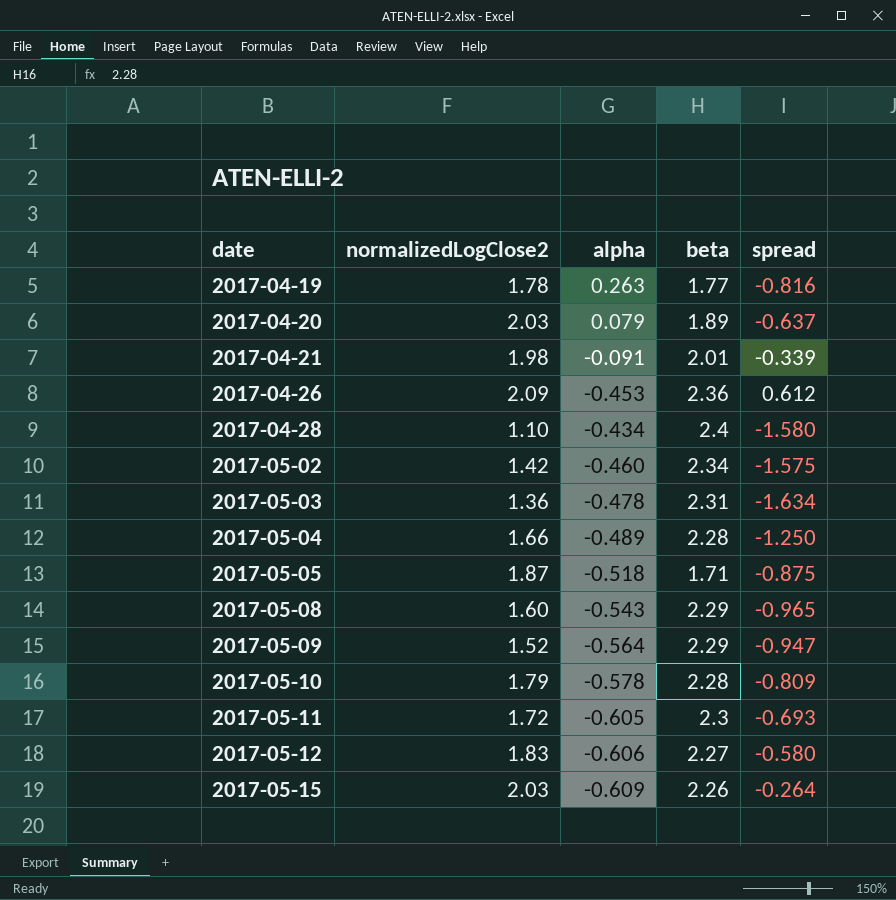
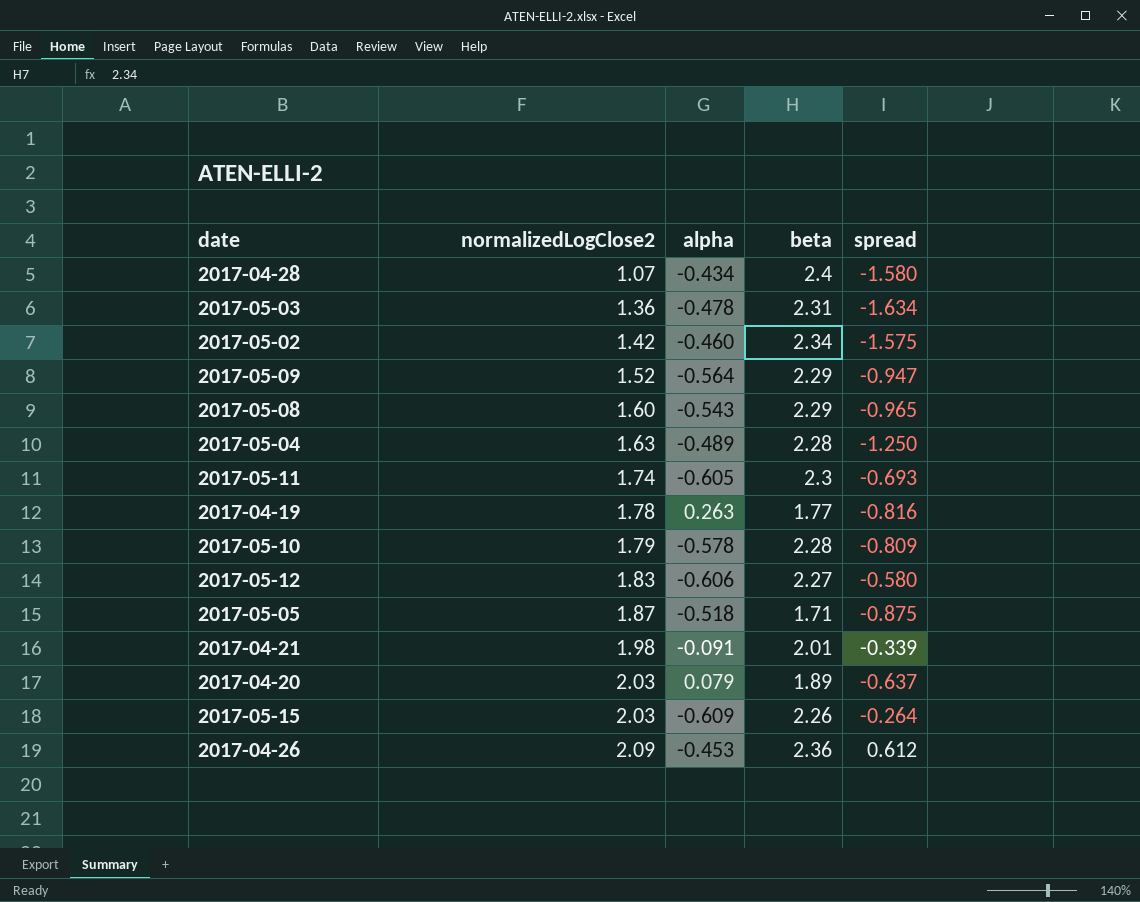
row order: date ascending -> normalizedLogClose2 ascending
2017-04-28 | normalizedLogClose2: 1.10 -> 1.07
2017-05-04 | normalizedLogClose2: 1.66 -> 1.63
2017-05-11 | normalizedLogClose2: 1.72 -> 1.74

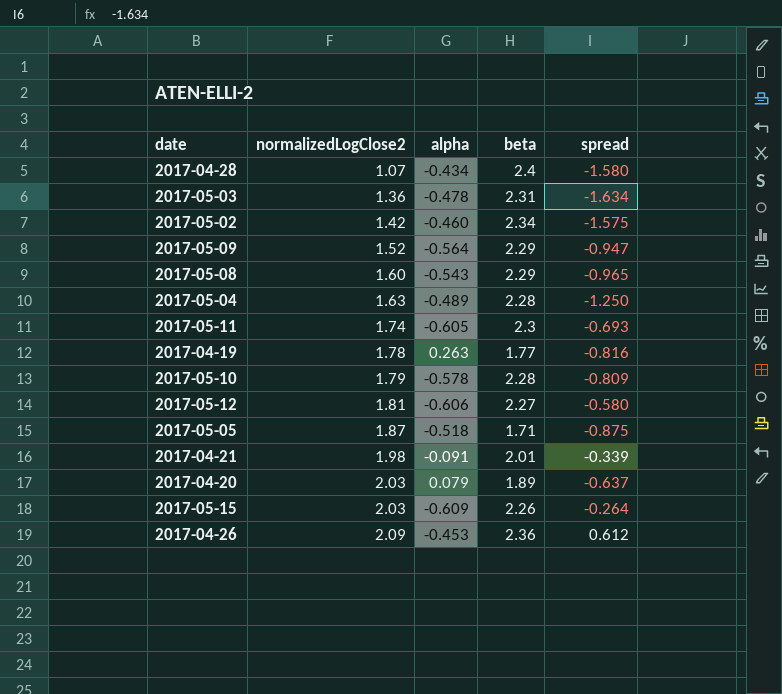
2017-05-12 | normalizedLogClose2: 1.83 -> 1.81

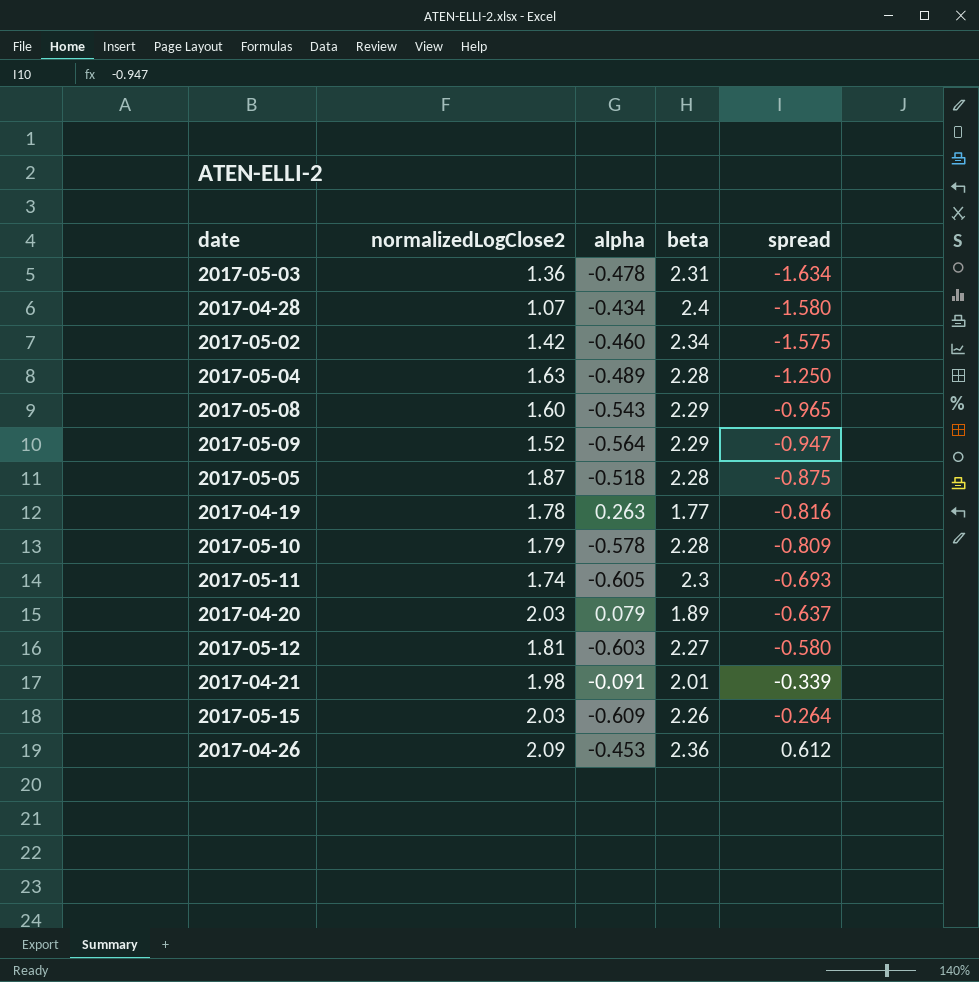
row order: normalizedLogClose2 ascending -> spread ascending
2017-05-05 | beta: 1.71 -> 2.28
2017-05-12 | alpha: -0.606 -> -0.603

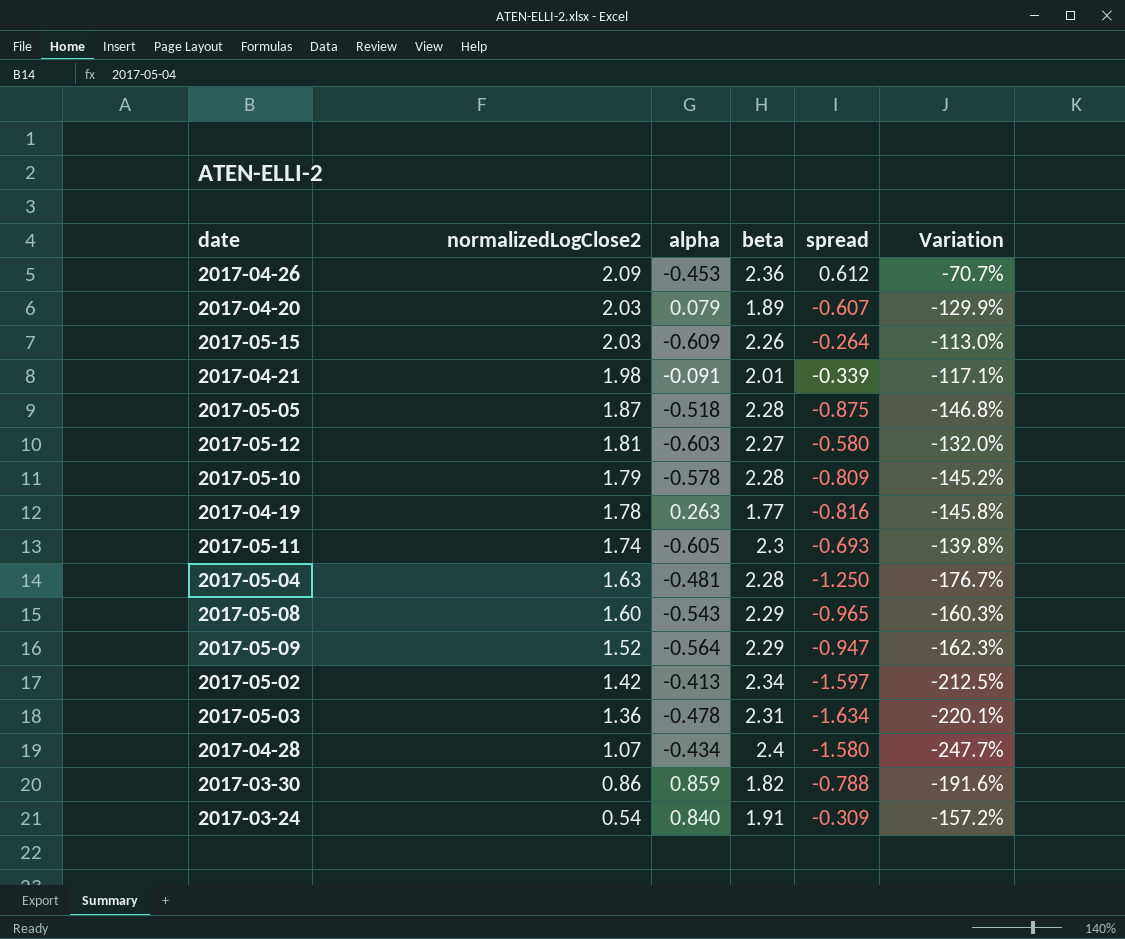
row order: spread ascending -> normalizedLogClose2 descending
column Variation | formula: none -> ([spread] - [normalizedLogClose2]) / [normalizedLogClose2]
2017-04-20 | spread: -0.637 -> -0.607
2017-05-04 | alpha: -0.489 -> -0.481
2017-05-02 | alpha: -0.460 -> -0.413
2017-05-02 | spread: -1.575 -> -1.597
row 2017-03-30: none -> 0.86 | 0.859 | 1.82 | -0.788 | -191.6%
row 2017-03-24: none -> 0.54 | 0.840 | 1.91 | -0.309 | -157.2%

